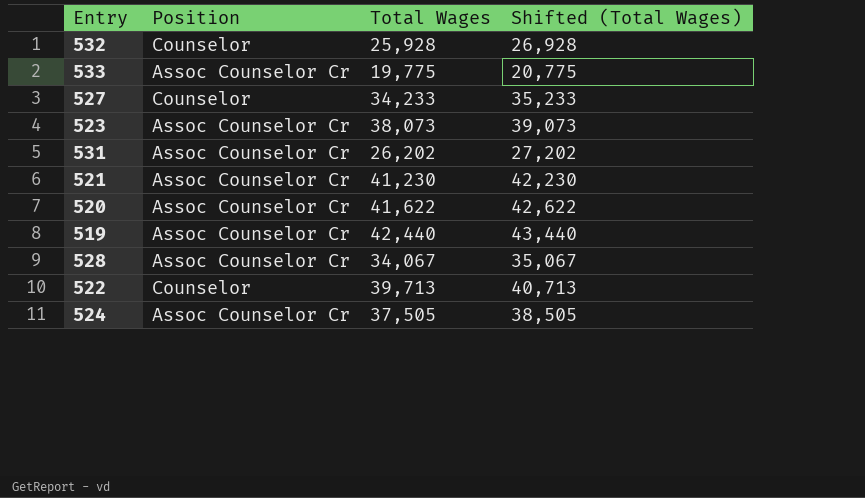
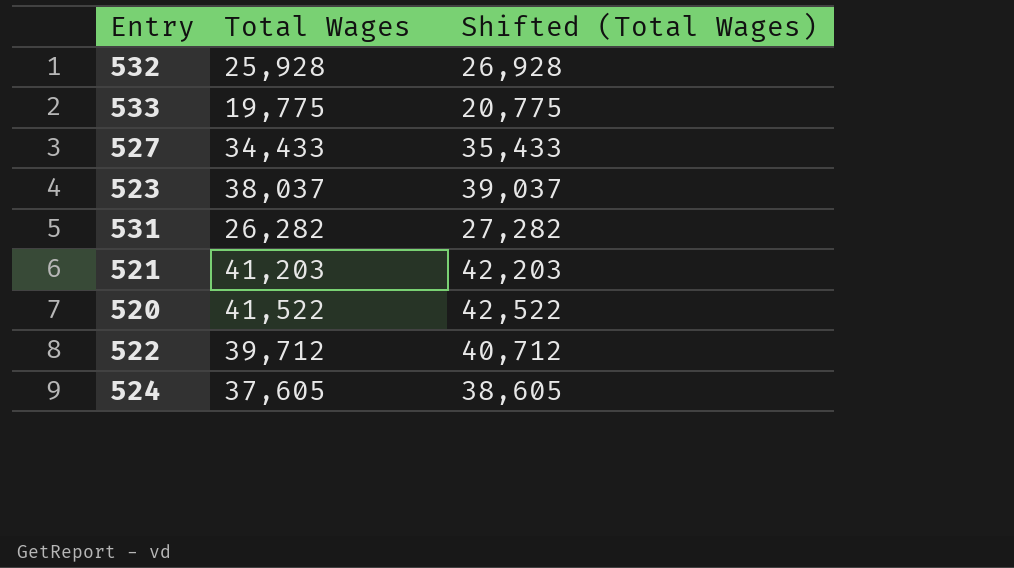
column Position | position: 2 -> none
row 519: Assoc Counselor Cr | 42,440 | 43,440 -> none
row 528: Assoc Counselor Cr | 34,067 | 35,067 -> none
527 | Total Wages: 34,233 -> 34,433
527 | Shifted (Total Wages): 35,233 -> 35,433
523 | Total Wages: 38,073 -> 38,037
523 | Shifted (Total Wages): 39,073 -> 39,037
531 | Total Wages: 26,202 -> 26,282
531 | Shifted (Total Wages): 27,202 -> 27,282
521 | Total Wages: 41,230 -> 41,203
521 | Shifted (Total Wages): 42,230 -> 42,203
520 | Total Wages: 41,622 -> 41,522
520 | Shifted (Total Wages): 42,622 -> 42,522
522 | Total Wages: 39,713 -> 39,712
522 | Shifted (Total Wages): 40,713 -> 40,712
524 | Total Wages: 37,505 -> 37,605
524 | Shifted (Total Wages): 38,505 -> 38,605

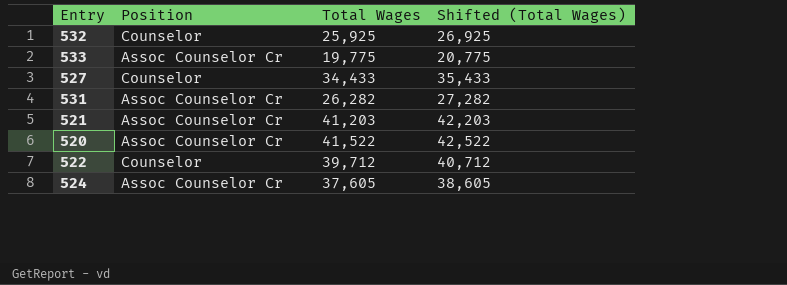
column Position | position: none -> 2
row 523: 38,037 | 39,037 -> none
532 | Total Wages: 25,928 -> 25,925
532 | Shifted (Total Wages): 26,928 -> 26,925

